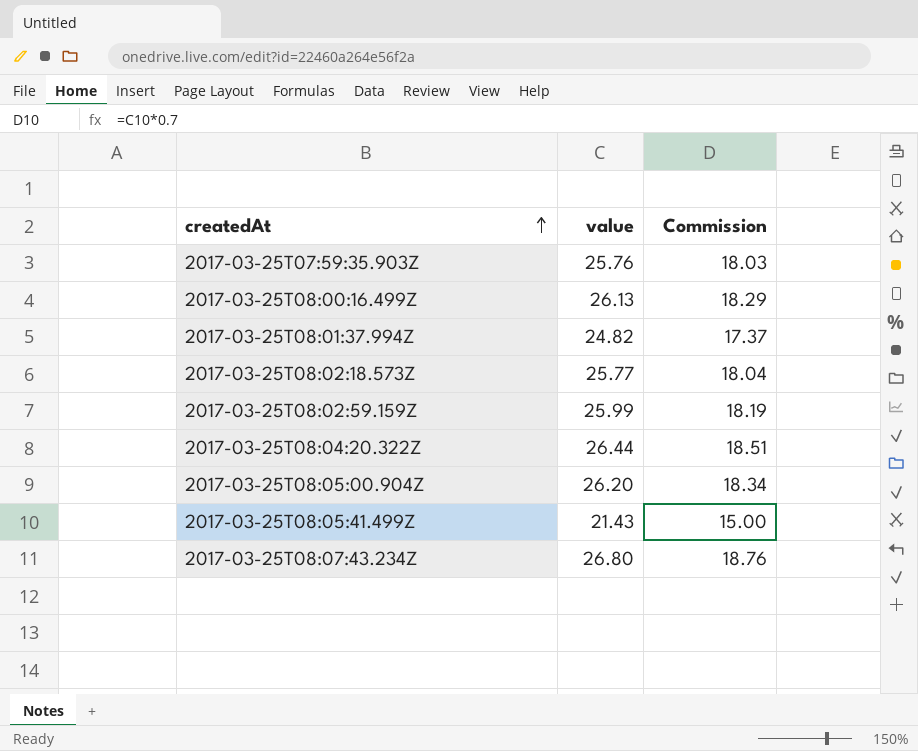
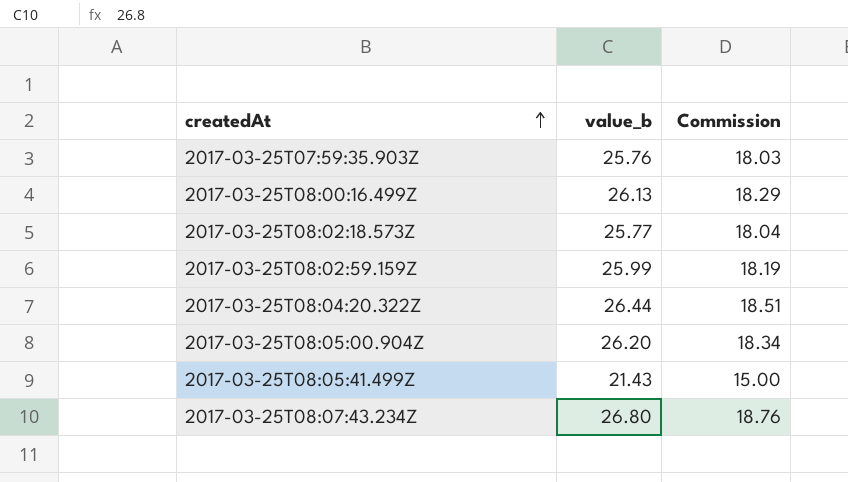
column name: value -> value_b
row 2017-03-25T08:01:37.994Z: 24.82 | 17.37 -> none

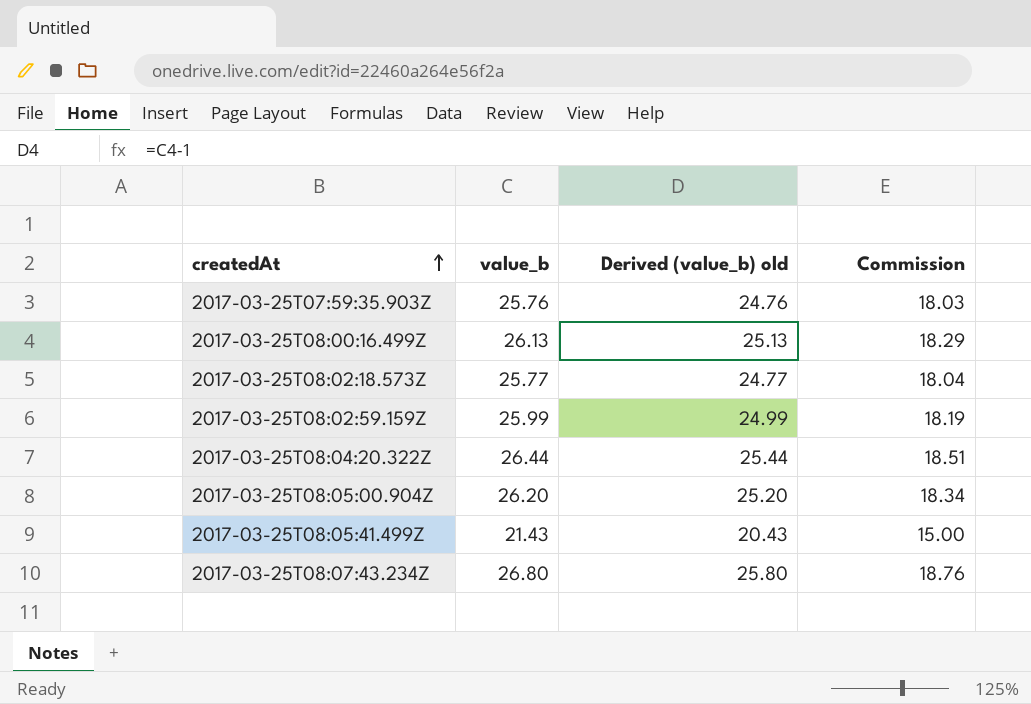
column Derived (value_b) old | formula: none -> [value_b] - 1

